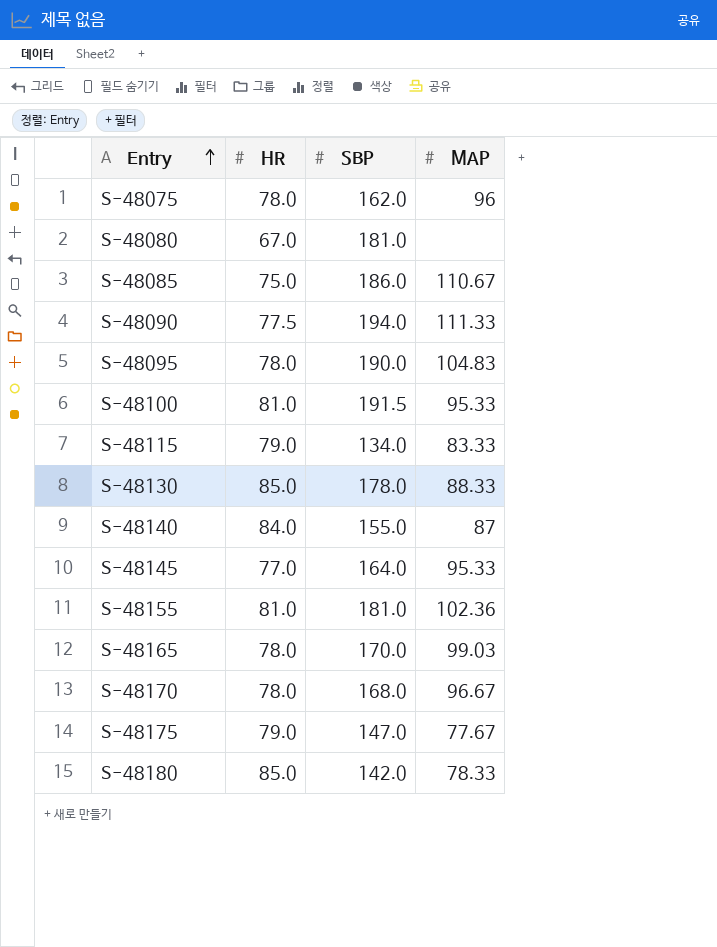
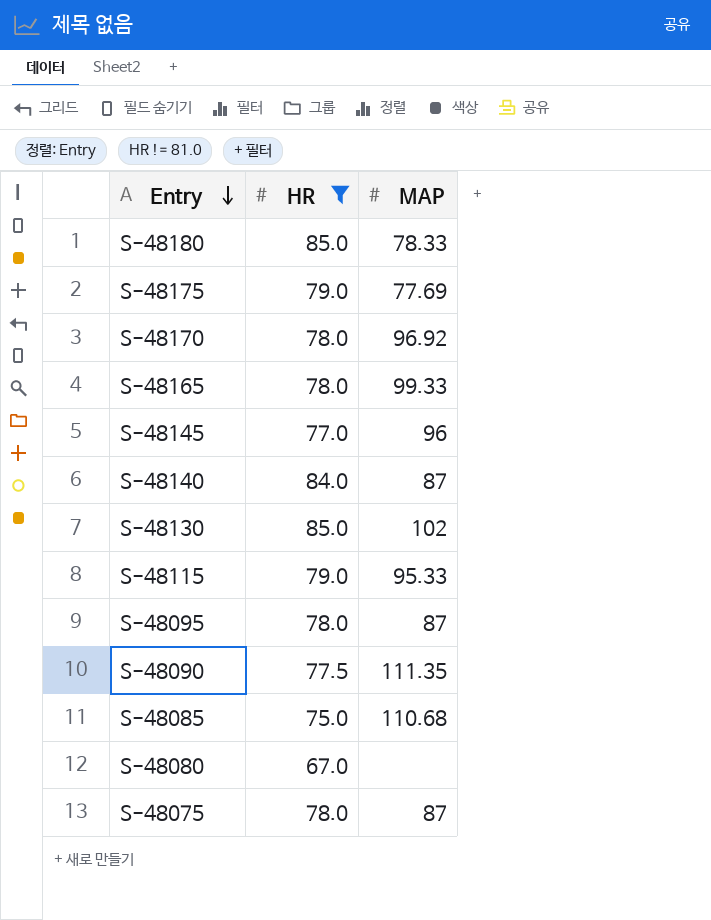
filter: none -> HR != 81.0
row order: Entry ascending -> Entry descending
column SBP | position: 3 -> none
S-48175 | MAP: 77.67 -> 77.69
S-48170 | MAP: 96.67 -> 96.92
S-48165 | MAP: 99.03 -> 99.33
S-48145 | MAP: 95.33 -> 96
S-48130 | MAP: 88.33 -> 102
S-48115 | MAP: 83.33 -> 95.33
S-48095 | MAP: 104.83 -> 87
S-48090 | MAP: 111.33 -> 111.35
S-48085 | MAP: 110.67 -> 110.68
S-48075 | MAP: 96 -> 87

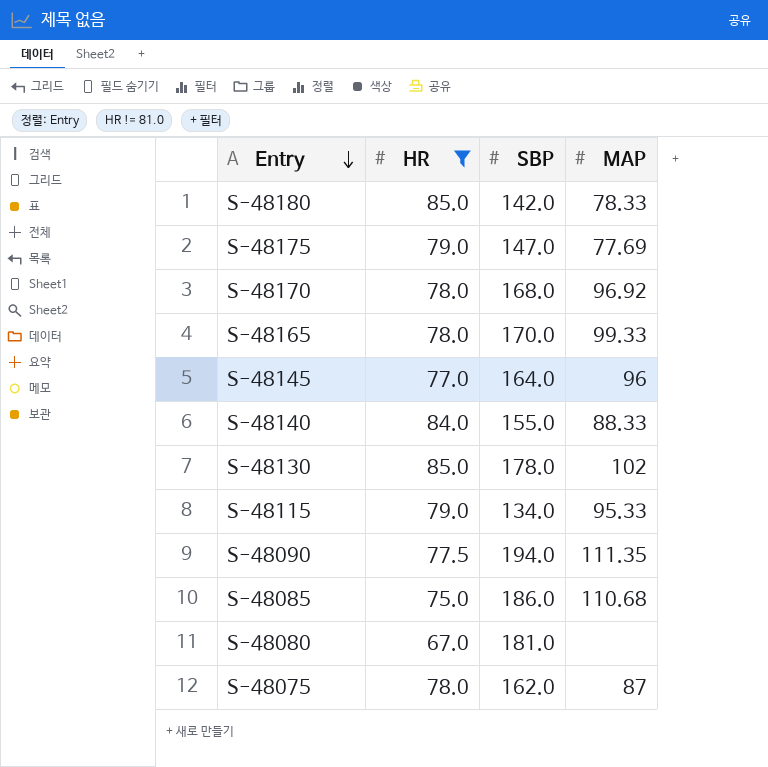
column SBP | position: none -> 3
row S-48095: 78.0 | 87 -> none
S-48140 | MAP: 87 -> 88.33

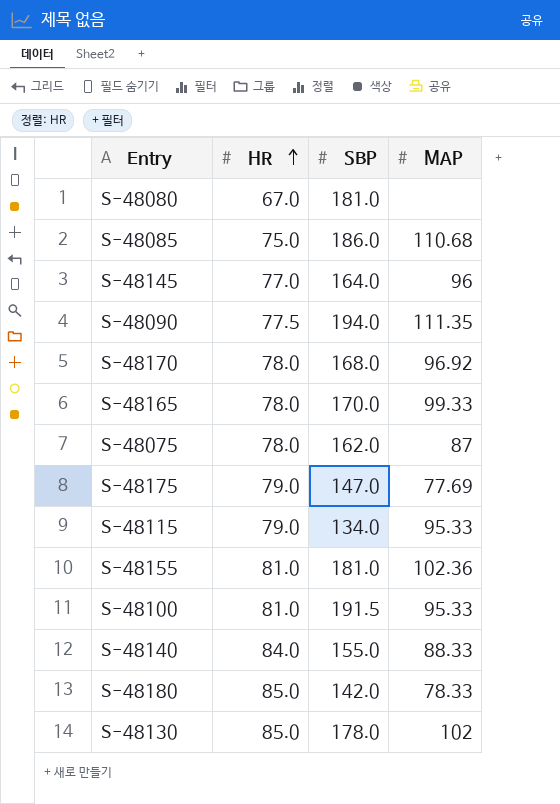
filter: HR != 81.0 -> none
row order: Entry descending -> HR ascending

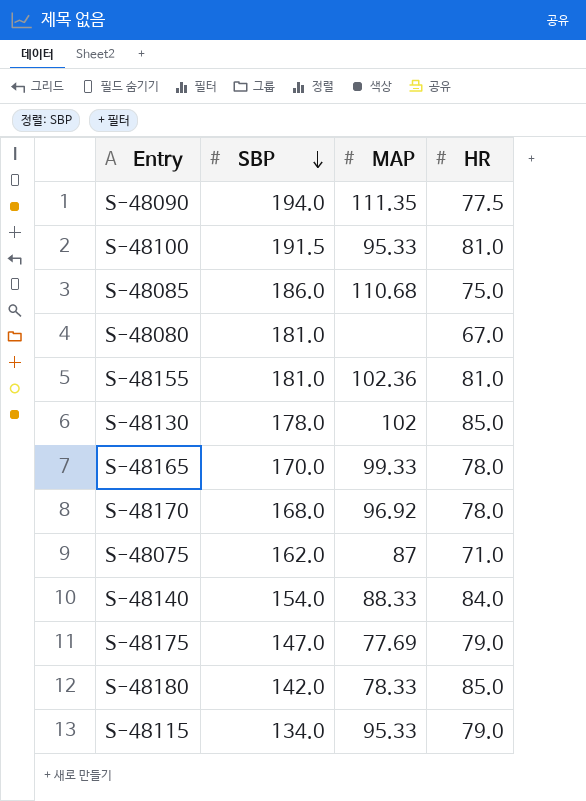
row order: HR ascending -> SBP descending
column HR | position: 2 -> 4
row S-48145: 77.0 | 164.0 | 96 -> none
S-48075 | HR: 78.0 -> 71.0
S-48140 | SBP: 155.0 -> 154.0

